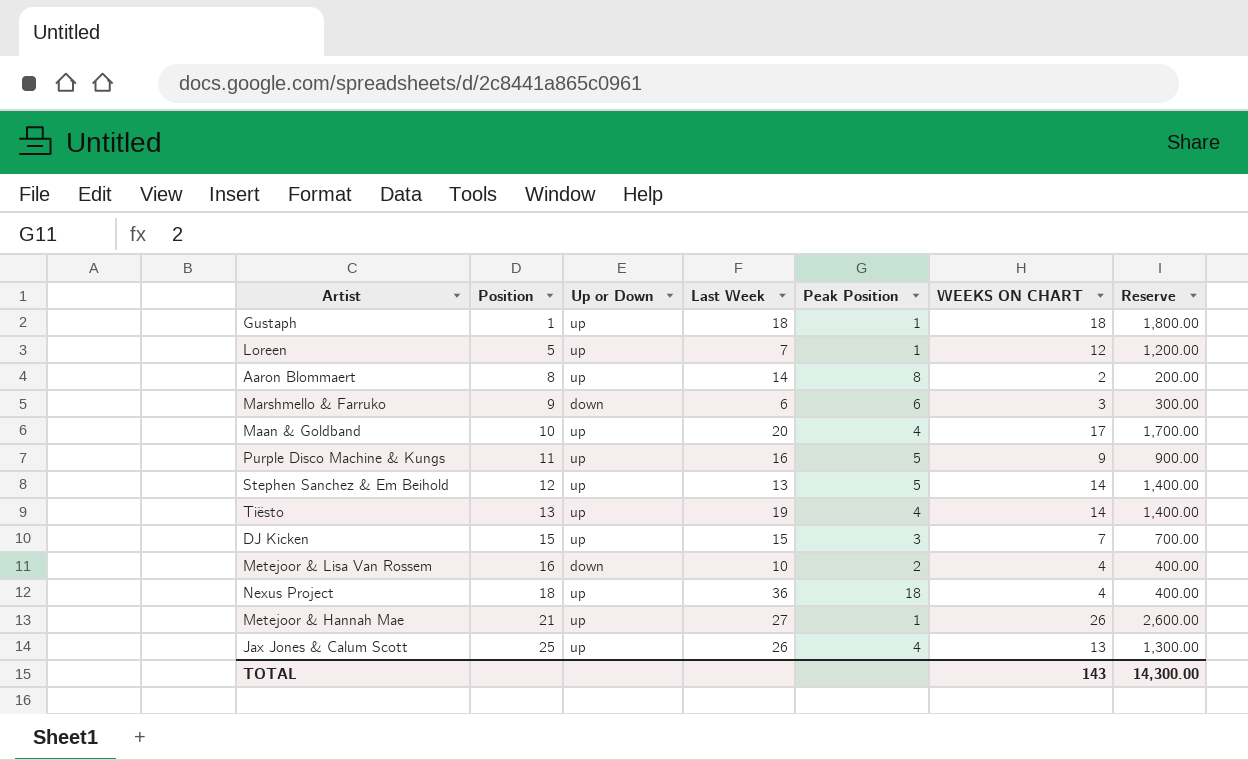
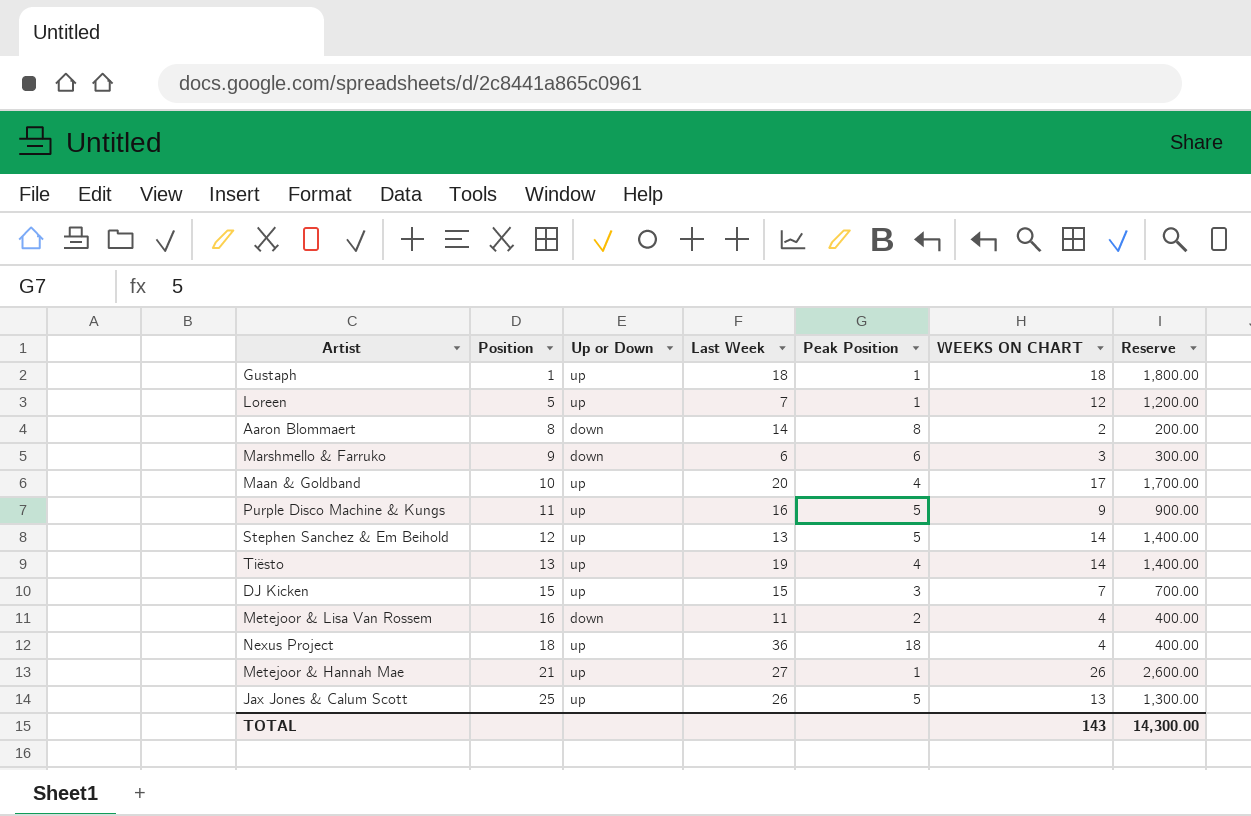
Aaron Blommaert | Up or Down: up -> down
Metejoor & Lisa Van Rossem | Last Week: 10 -> 11
Jax Jones & Calum Scott | Peak Position: 4 -> 5

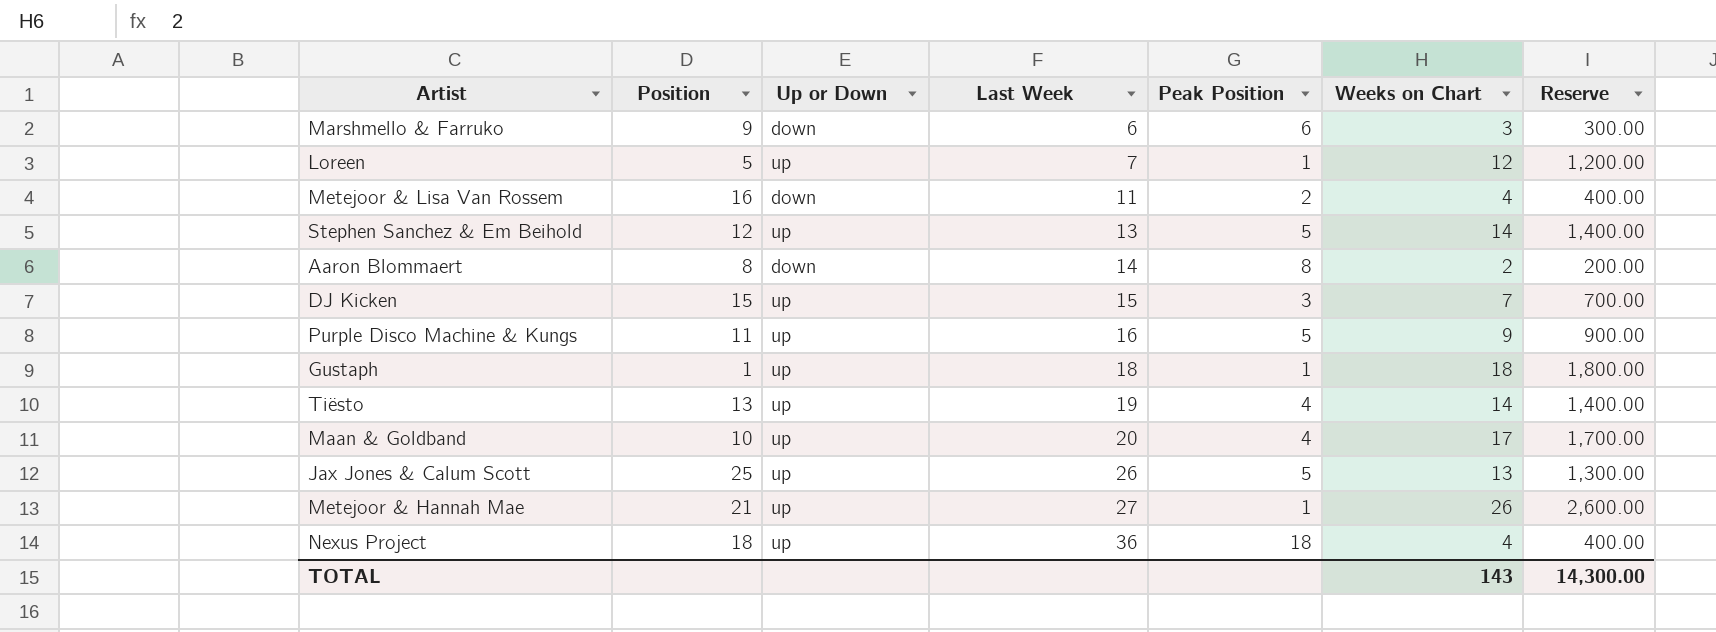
row order: Position ascending -> Last Week ascending
column name: WEEKS ON CHART -> Weeks on Chart

